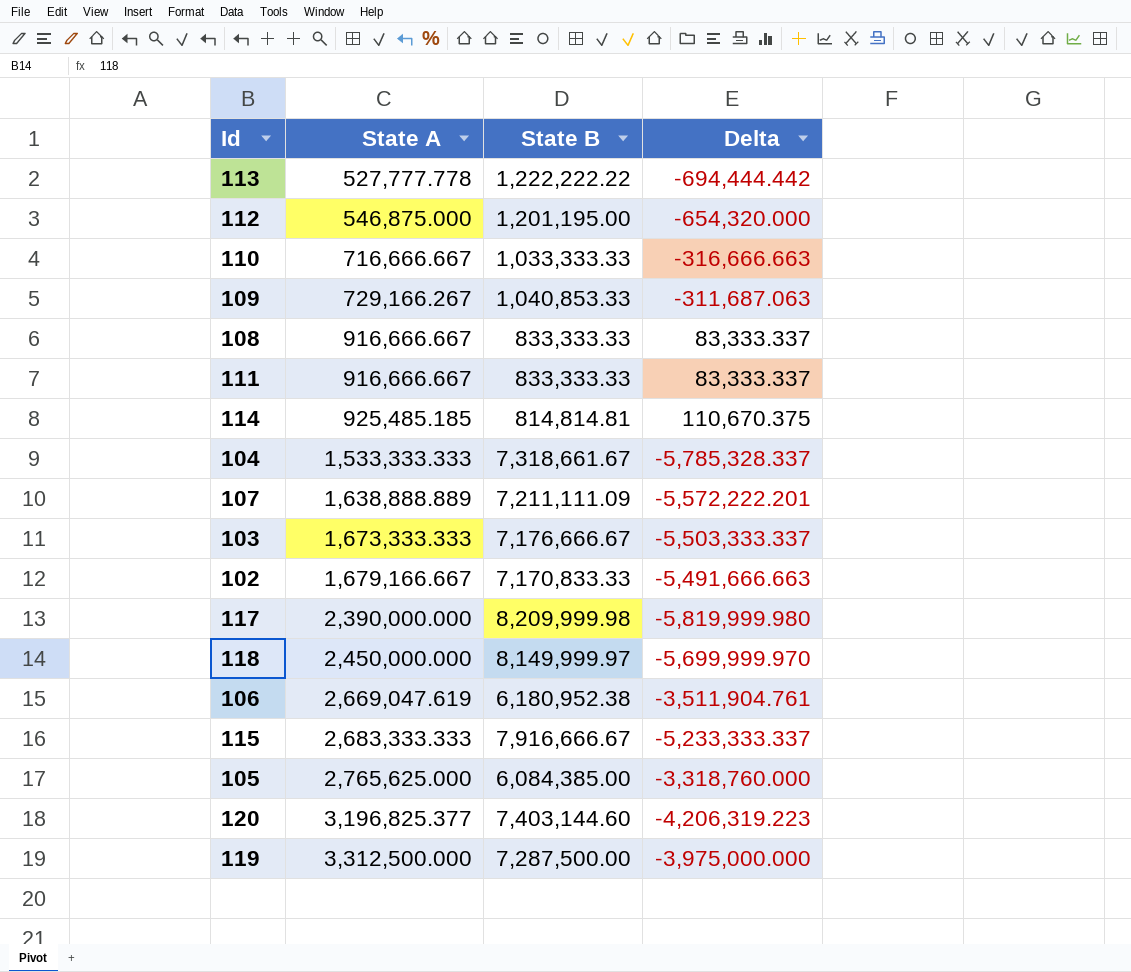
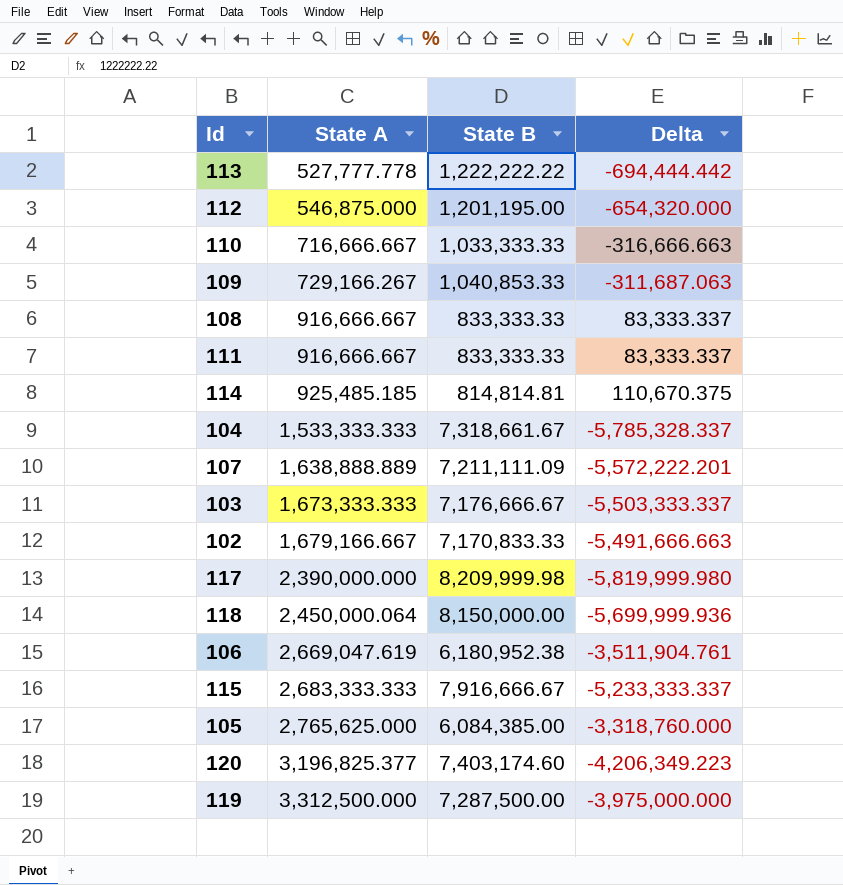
118 | State A: 2,450,000.000 -> 2,450,000.064
118 | State B: 8,149,999.97 -> 8,150,000.00
118 | Delta: -5,699,999.970 -> -5,699,999.936
120 | State B: 7,403,144.60 -> 7,403,174.60
120 | Delta: -4,206,319.223 -> -4,206,349.223

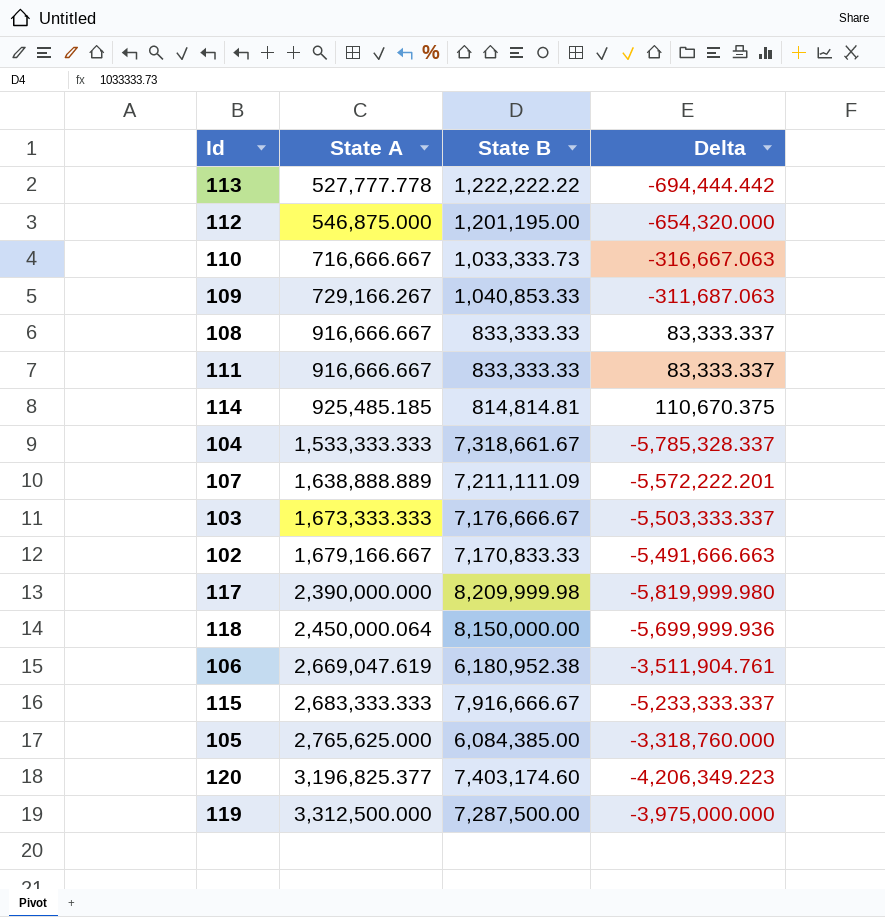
110 | State B: 1,033,333.33 -> 1,033,333.73
110 | Delta: -316,666.663 -> -316,667.063

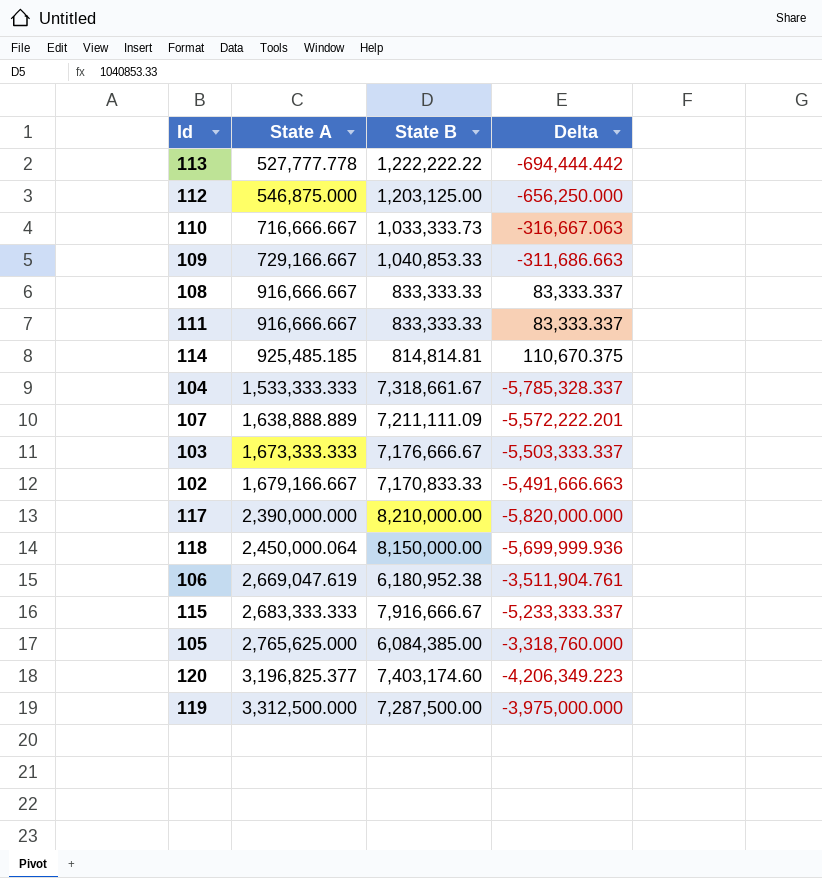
112 | State B: 1,201,195.00 -> 1,203,125.00
112 | Delta: -654,320.000 -> -656,250.000
109 | State A: 729,166.267 -> 729,166.667
109 | Delta: -311,687.063 -> -311,686.663
117 | State B: 8,209,999.98 -> 8,210,000.00
117 | Delta: -5,819,999.980 -> -5,820,000.000

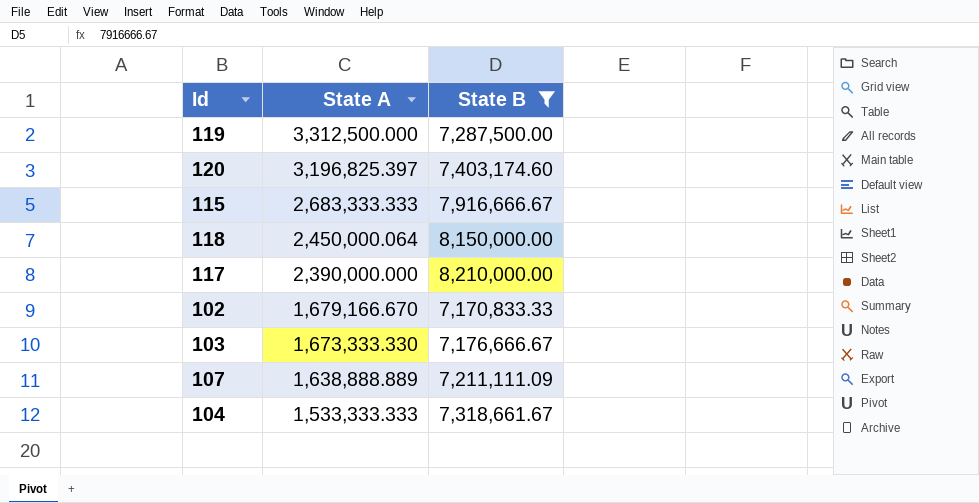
filter: none -> State B >= 7,170,833.33
row order: State A ascending -> State A descending
column Delta | formula: [State A] - [State B] -> none
120 | State A: 3,196,825.377 -> 3,196,825.397
102 | State A: 1,679,166.667 -> 1,679,166.670
103 | State A: 1,673,333.333 -> 1,673,333.330

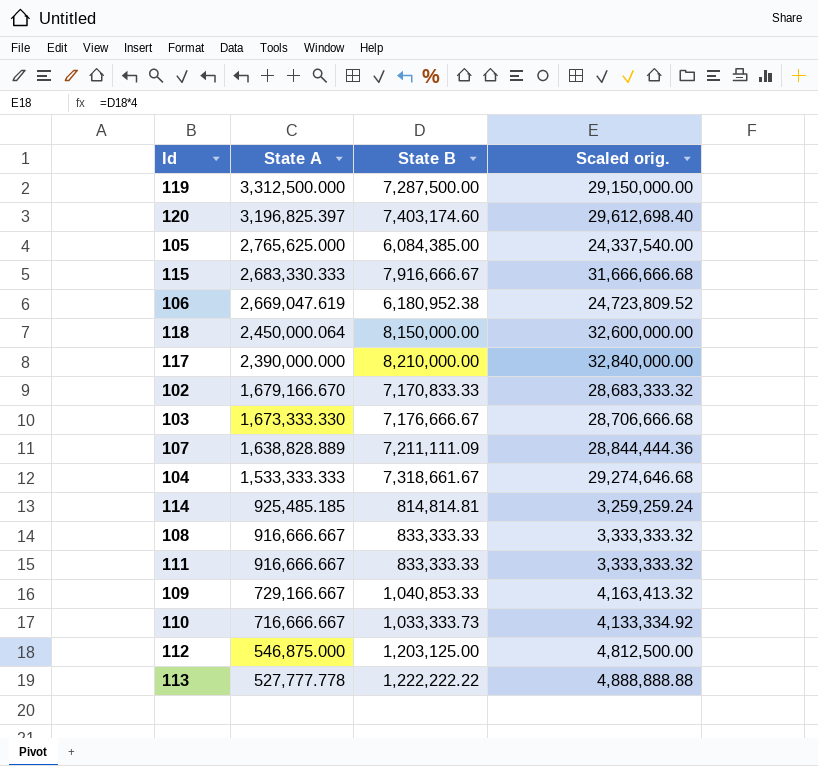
filter: State B >= 7,170,833.33 -> none
column Scaled orig. | formula: none -> [State B] * 4
115 | State A: 2,683,333.333 -> 2,683,330.333
107 | State A: 1,638,888.889 -> 1,638,828.889

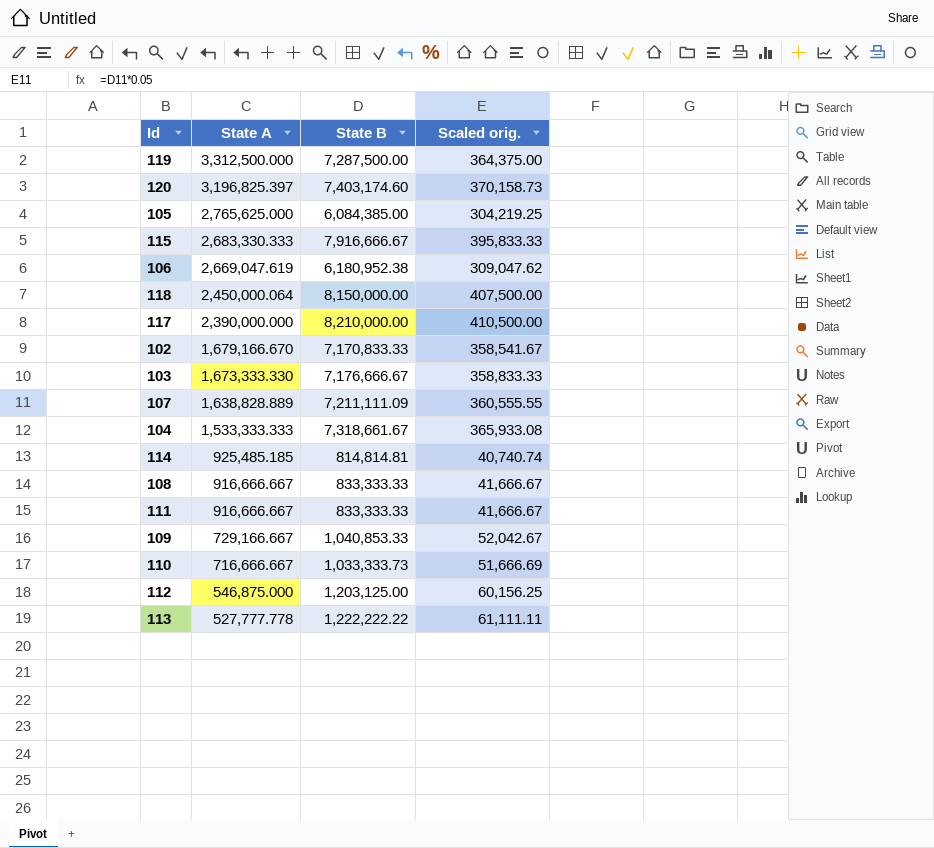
column Scaled orig. | formula: [State B] * 4 -> [State B] * 0.05

